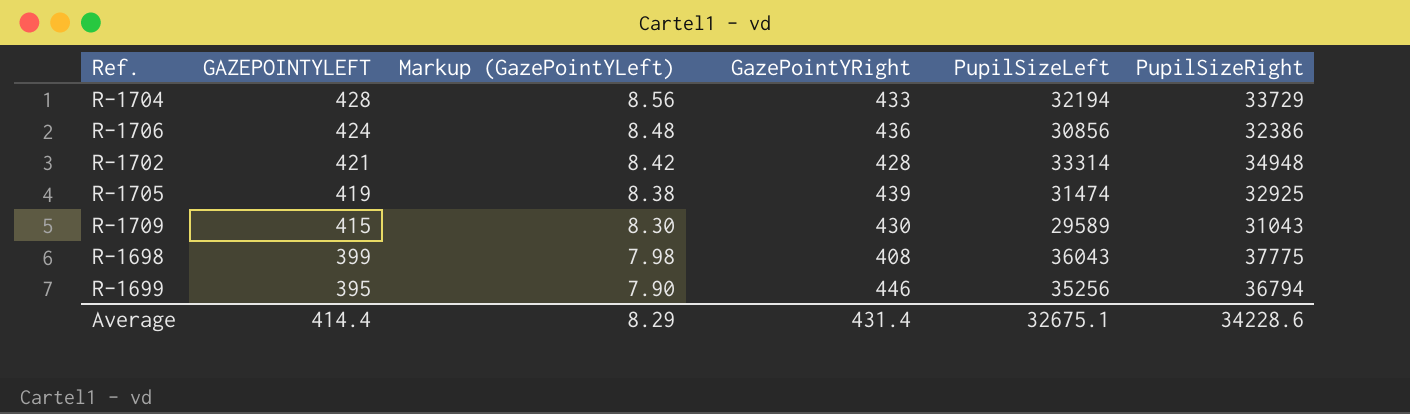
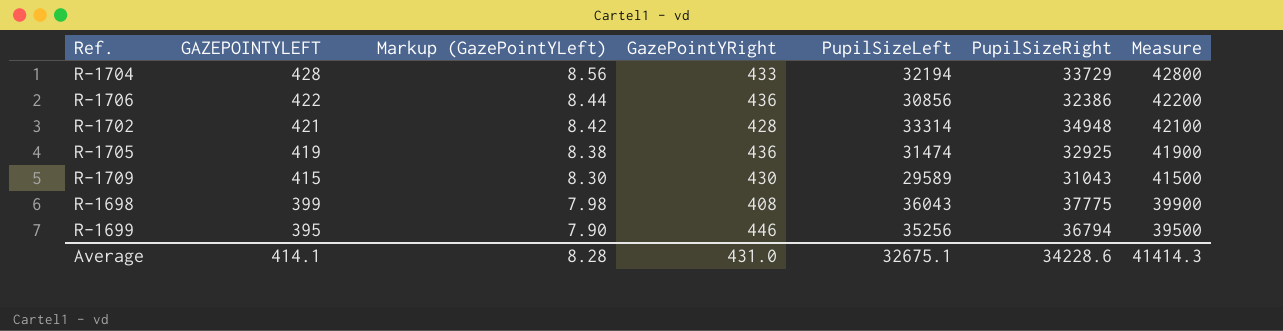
column Measure | formula: none -> [GAZEPOINTYLEFT] * 100
R-1706 | GAZEPOINTYLEFT: 424 -> 422
R-1706 | Markup (GazePointYLeft): 8.48 -> 8.44
R-1705 | GazePointYRight: 439 -> 436
Average | GAZEPOINTYLEFT: 414.4 -> 414.1
Average | Markup (GazePointYLeft): 8.29 -> 8.28
Average | GazePointYRight: 431.4 -> 431.0

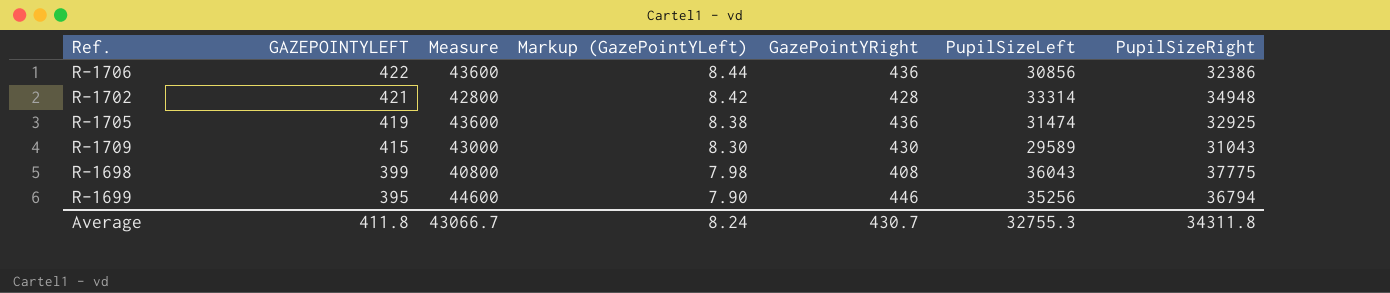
column Measure | formula: [GAZEPOINTYLEFT] * 100 -> [GazePointYRight] * 100
column Measure | position: 7 -> 3
row R-1704: 428 | 8.56 | 433 | 32194 | 33729 | 42800 -> none
Average | GAZEPOINTYLEFT: 414.1 -> 411.8
Average | Measure: 41414.3 -> 43066.7
Average | Markup (GazePointYLeft): 8.28 -> 8.24
Average | GazePointYRight: 431.0 -> 430.7
Average | PupilSizeLeft: 32675.1 -> 32755.3
Average | PupilSizeRight: 34228.6 -> 34311.8

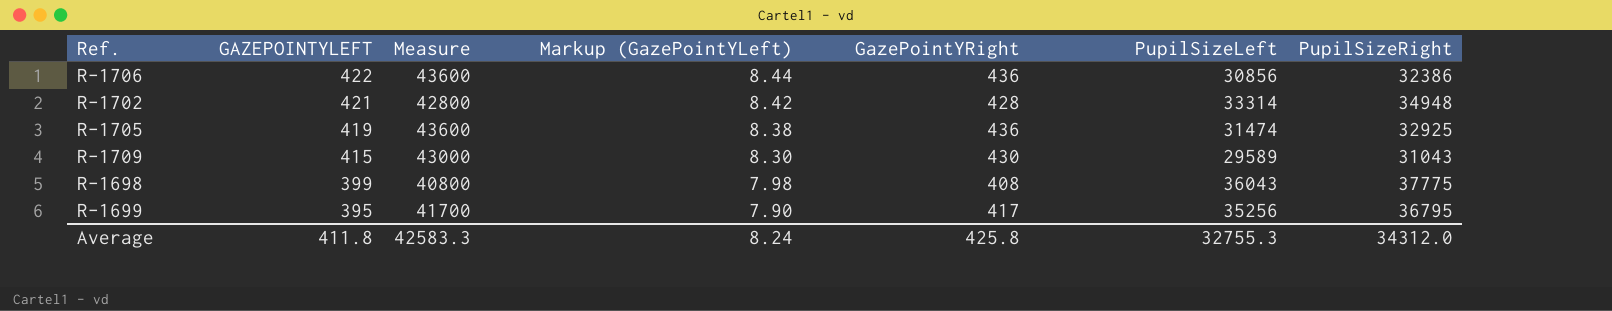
R-1699 | Measure: 44600 -> 41700
R-1699 | GazePointYRight: 446 -> 417
R-1699 | PupilSizeRight: 36794 -> 36795
Average | Measure: 43066.7 -> 42583.3
Average | GazePointYRight: 430.7 -> 425.8
Average | PupilSizeRight: 34311.8 -> 34312.0

